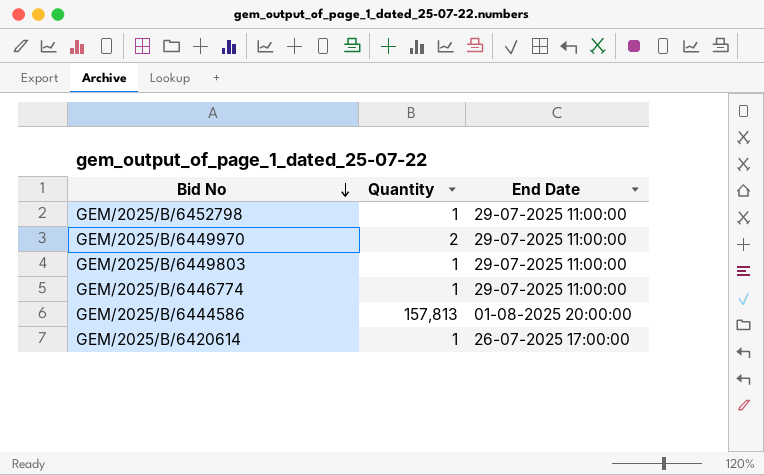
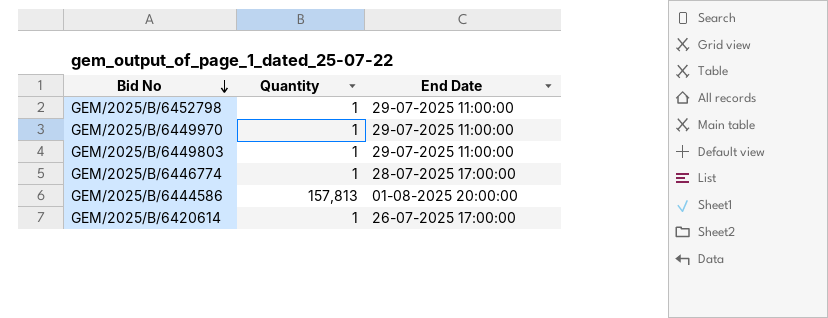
GEM/2025/B/6449970 | Quantity: 2 -> 1
GEM/2025/B/6446774 | End Date: 29-07-2025 11:00:00 -> 28-07-2025 17:00:00

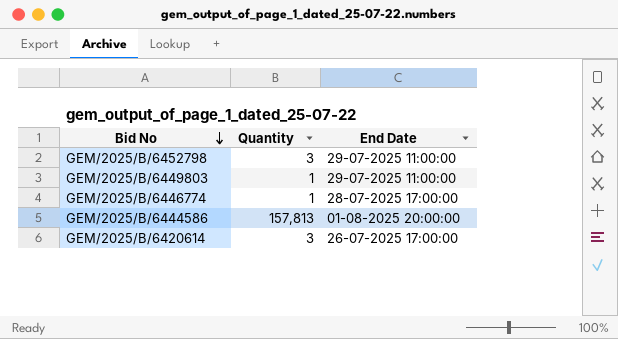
row GEM/2025/B/6449970: 1 | 29-07-2025 11:00:00 -> none
GEM/2025/B/6452798 | Quantity: 1 -> 3
GEM/2025/B/6420614 | Quantity: 1 -> 3

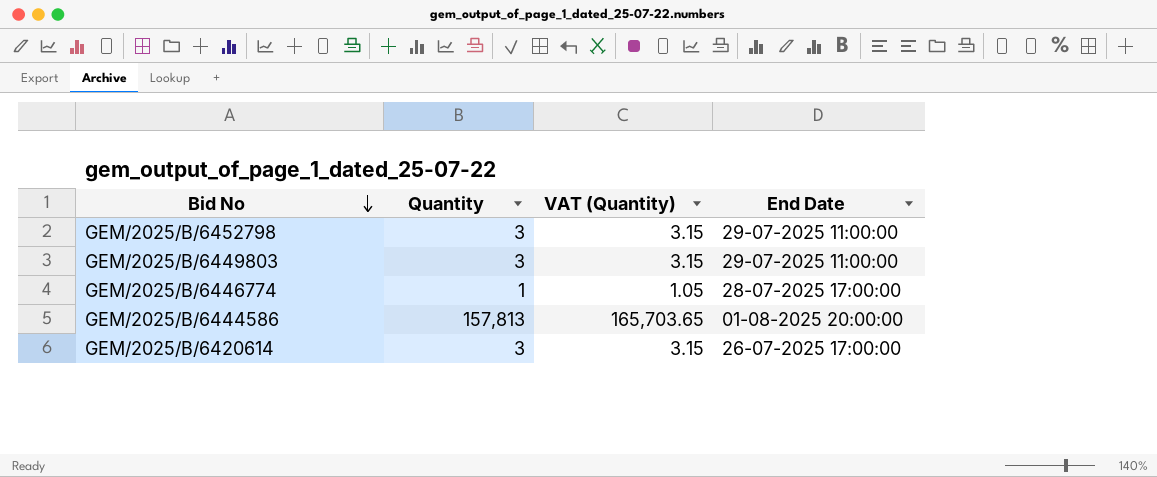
column VAT (Quantity) | formula: none -> [Quantity] * 1.05
GEM/2025/B/6449803 | Quantity: 1 -> 3

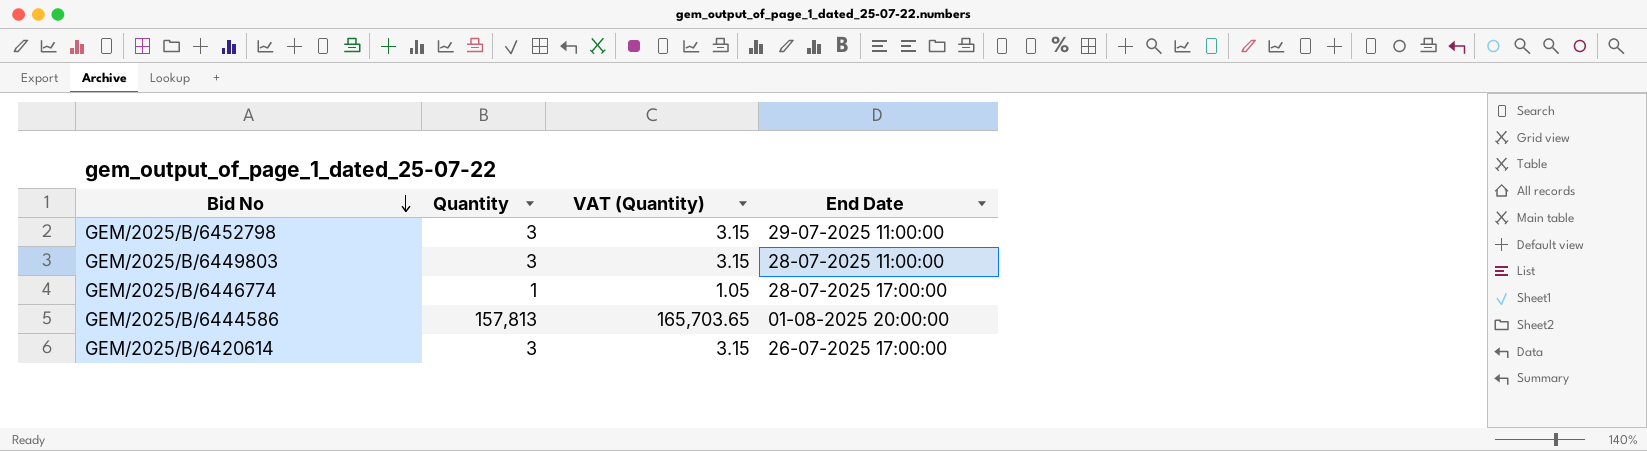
GEM/2025/B/6449803 | End Date: 29-07-2025 11:00:00 -> 28-07-2025 11:00:00

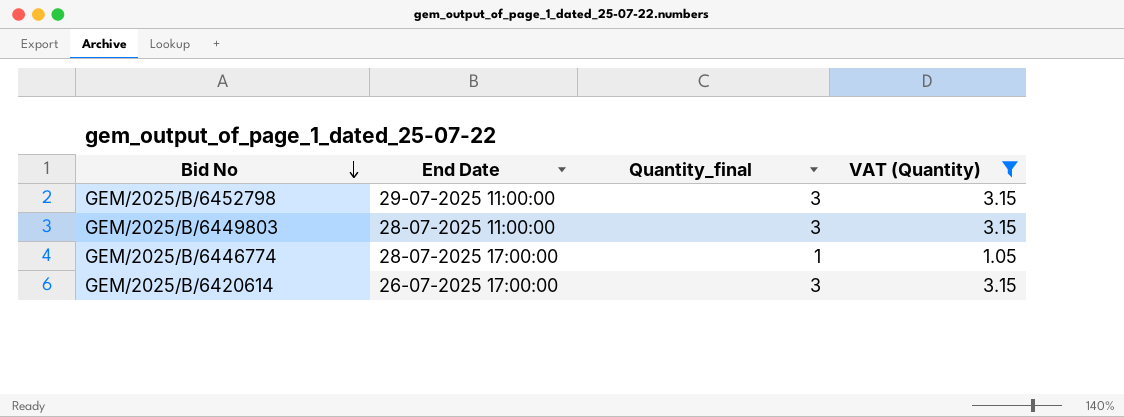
filter: none -> VAT (Quantity) != 165,703.65
column End Date | position: 4 -> 2
column name: Quantity -> Quantity_final

